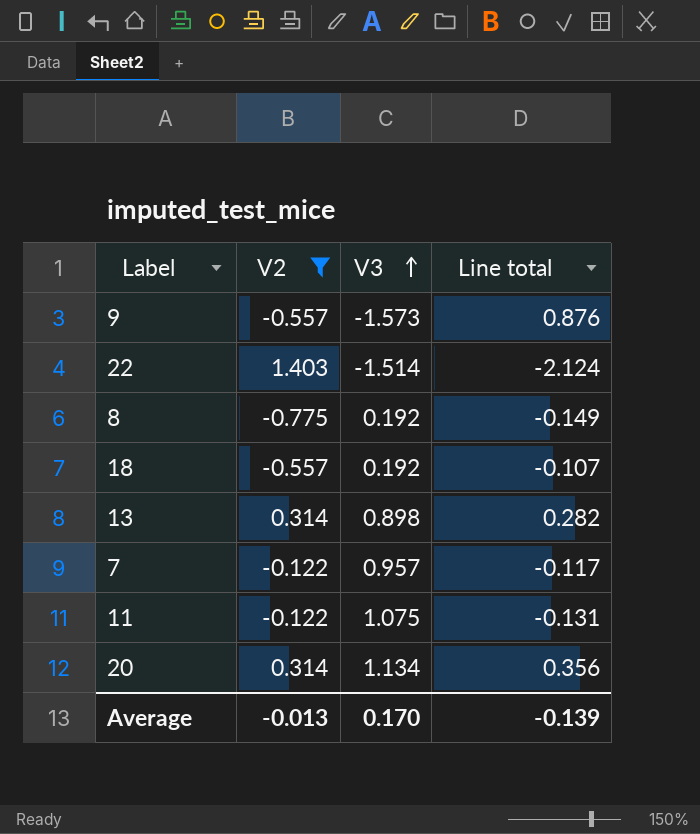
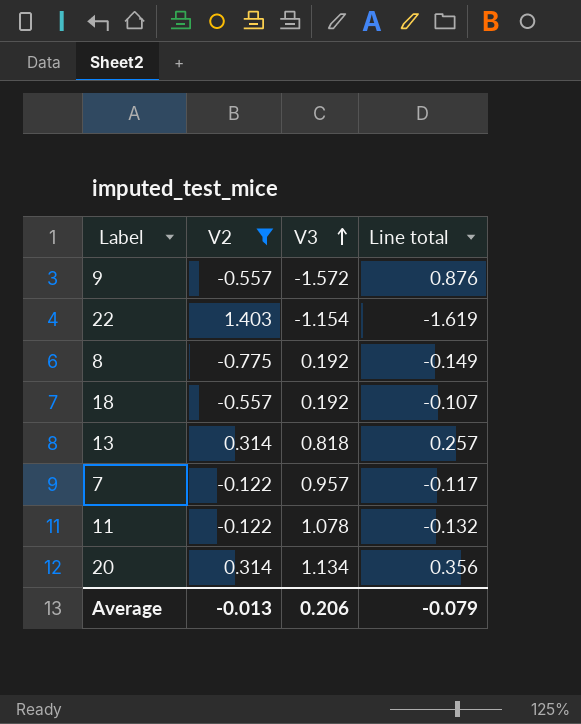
9 | V3: -1.573 -> -1.572
22 | V3: -1.514 -> -1.154
22 | Line total: -2.124 -> -1.619
13 | V3: 0.898 -> 0.818
13 | Line total: 0.282 -> 0.257
11 | V3: 1.075 -> 1.078
11 | Line total: -0.131 -> -0.132
Average | V3: 0.170 -> 0.206
Average | Line total: -0.139 -> -0.079

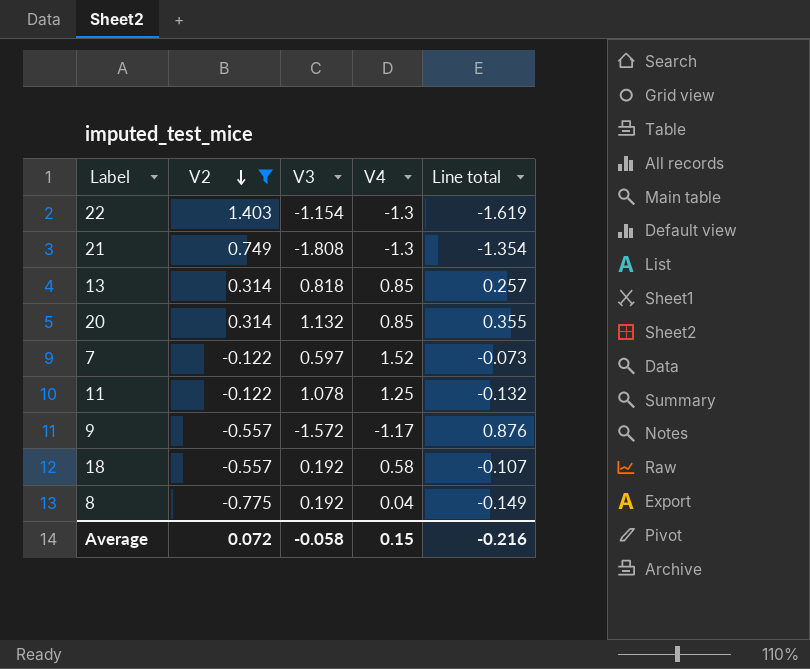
row order: V3 ascending -> V2 descending
column V4 | position: none -> 4
row 21: none -> 0.749 | -1.808 | -1.3 | -1.354
20 | V3: 1.134 -> 1.132
20 | Line total: 0.356 -> 0.355
7 | V3: 0.957 -> 0.597
7 | Line total: -0.117 -> -0.073
Average | V2: -0.013 -> 0.072
Average | V3: 0.206 -> -0.058
Average | Line total: -0.079 -> -0.216

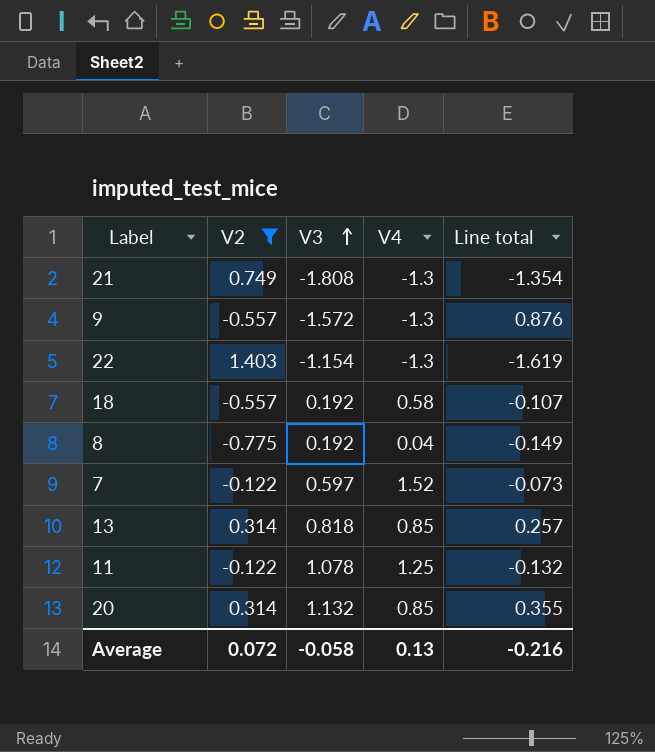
row order: V2 descending -> V3 ascending
9 | V4: -1.17 -> -1.3
Average | V4: 0.15 -> 0.13

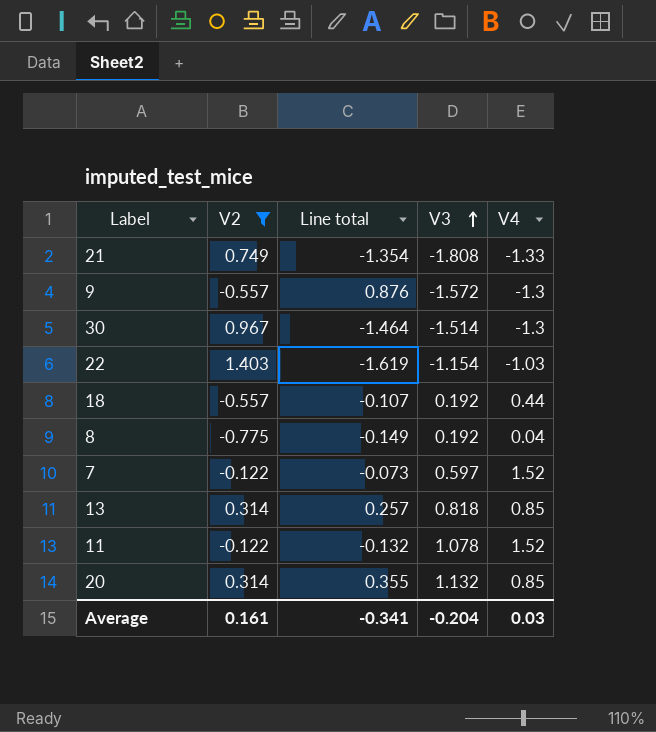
column Line total | position: 5 -> 3
21 | V4: -1.3 -> -1.33
row 30: none -> 0.967 | -1.464 | -1.514 | -1.3
22 | V4: -1.3 -> -1.03
18 | V4: 0.58 -> 0.44
11 | V4: 1.25 -> 1.52
Average | V2: 0.072 -> 0.161
Average | Line total: -0.216 -> -0.341
Average | V3: -0.058 -> -0.204
Average | V4: 0.13 -> 0.03

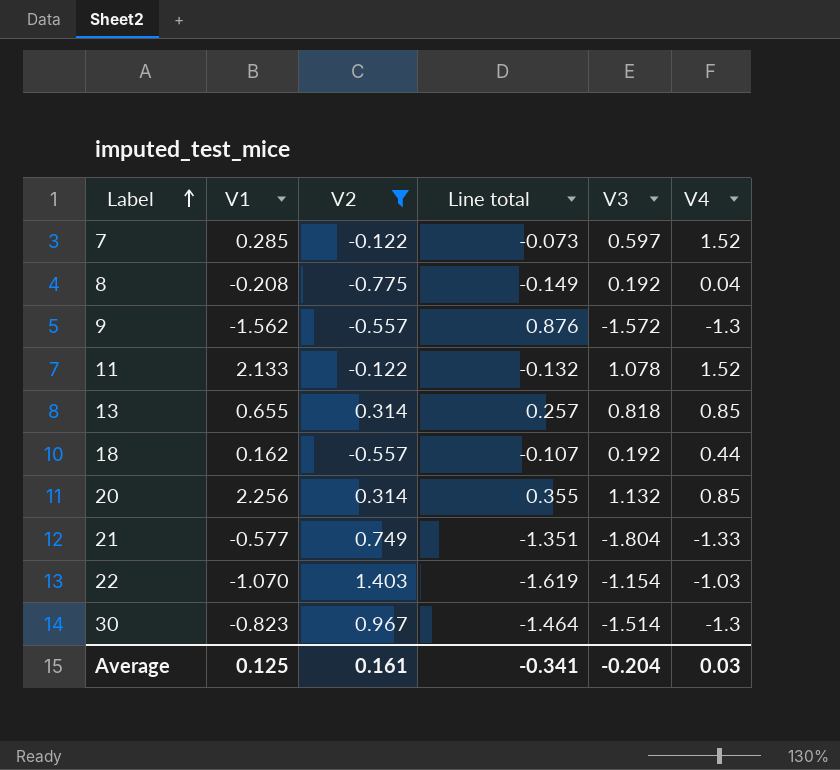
row order: V3 ascending -> Label ascending
column V1 | position: none -> 2
21 | Line total: -1.354 -> -1.351
21 | V3: -1.808 -> -1.804

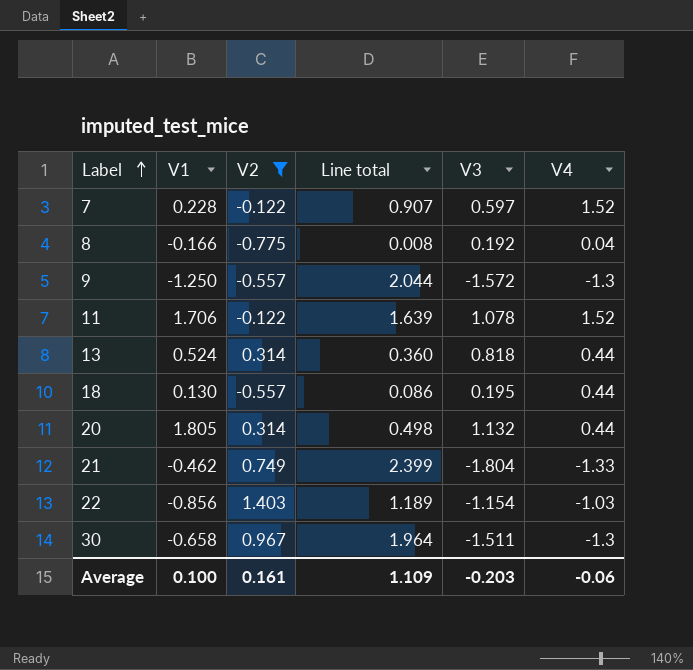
column Line total | formula: [V2] * [V3] -> [V3] * [V4]
7 | V1: 0.285 -> 0.228
8 | V1: -0.208 -> -0.166
9 | V1: -1.562 -> -1.250
11 | V1: 2.133 -> 1.706
13 | V1: 0.655 -> 0.524
13 | V4: 0.85 -> 0.44
18 | V1: 0.162 -> 0.130
18 | V3: 0.192 -> 0.195
20 | V1: 2.256 -> 1.805
20 | V4: 0.85 -> 0.44
21 | V1: -0.577 -> -0.462
22 | V1: -1.070 -> -0.856
30 | V1: -0.823 -> -0.658
30 | V3: -1.514 -> -1.511
Average | V1: 0.125 -> 0.100
Average | Line total: -0.341 -> 1.109
Average | V3: -0.204 -> -0.203
Average | V4: 0.03 -> -0.06

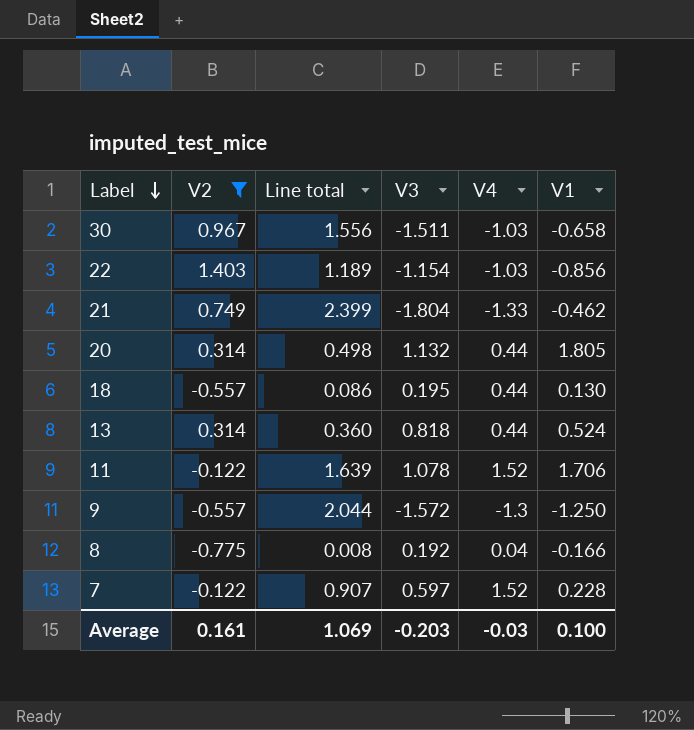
row order: Label ascending -> Label descending
column V1 | position: 2 -> 6
30 | Line total: 1.964 -> 1.556
30 | V4: -1.3 -> -1.03
Average | Line total: 1.109 -> 1.069
Average | V4: -0.06 -> -0.03

